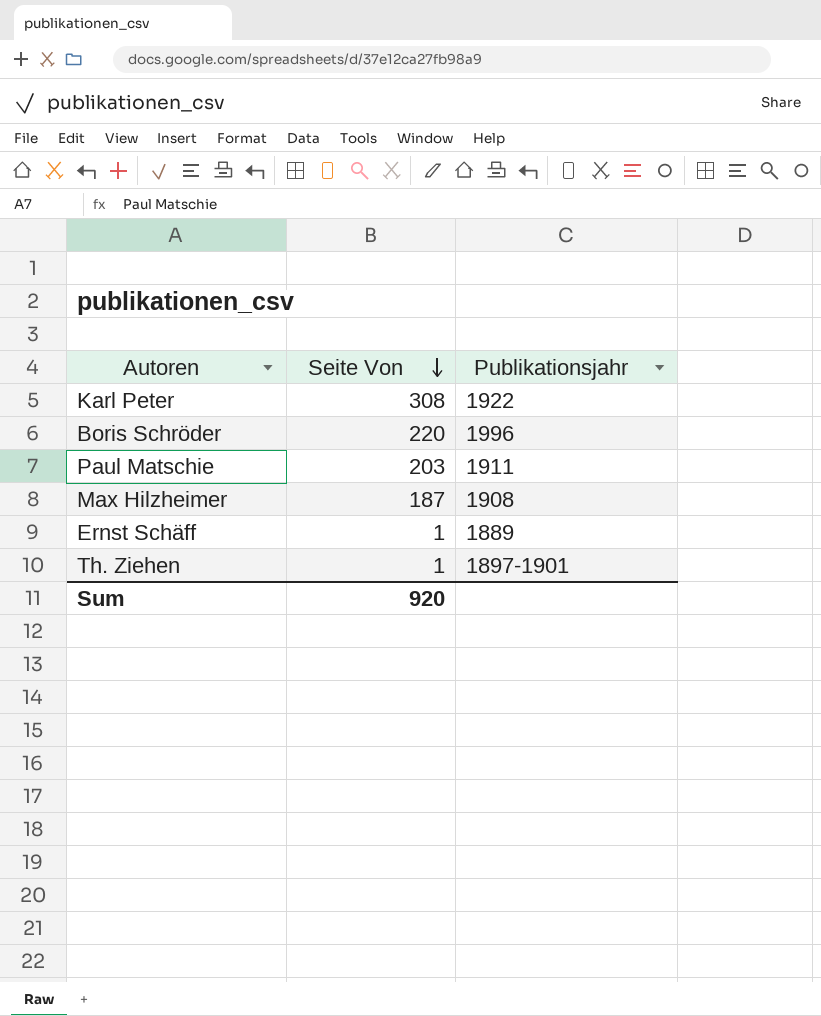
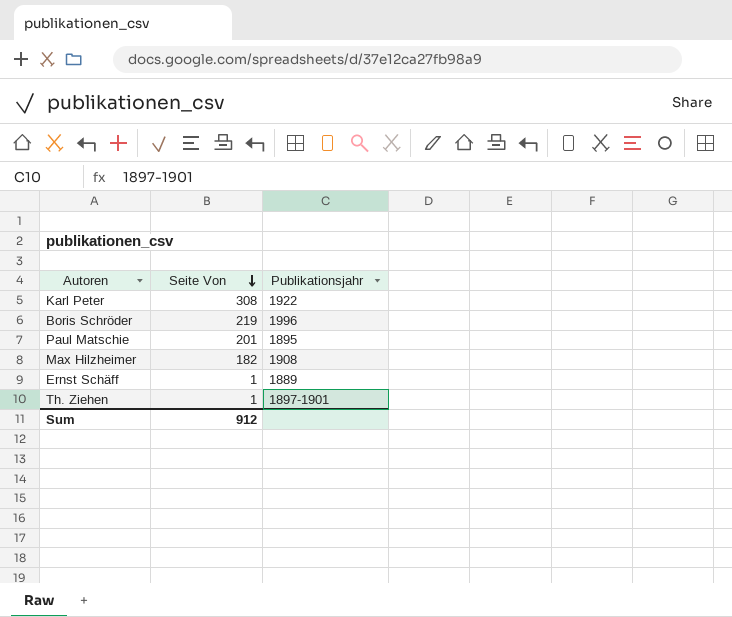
Boris Schröder | Seite Von: 220 -> 219
Paul Matschie | Seite Von: 203 -> 201
Paul Matschie | Publikationsjahr: 1911 -> 1895
Max Hilzheimer | Seite Von: 187 -> 182
Sum | Seite Von: 920 -> 912

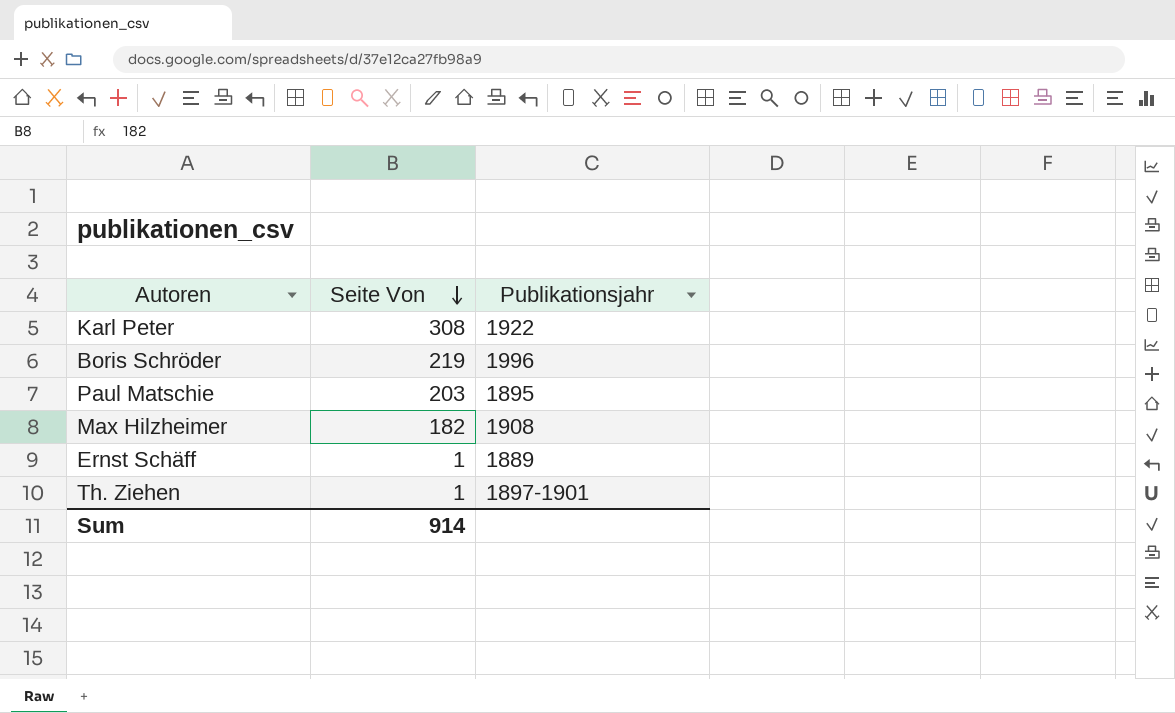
Paul Matschie | Seite Von: 201 -> 203
Sum | Seite Von: 912 -> 914

